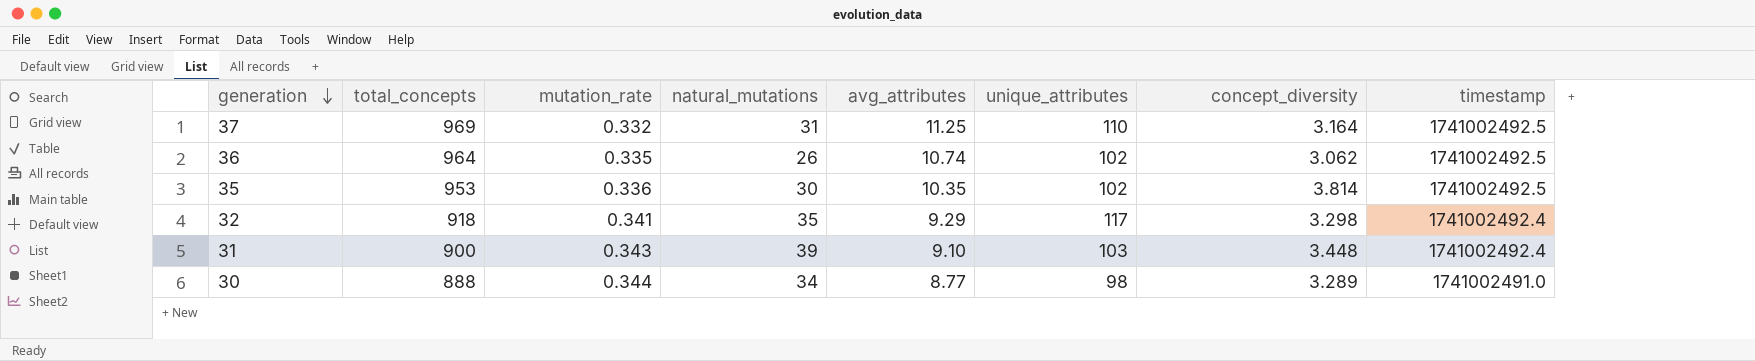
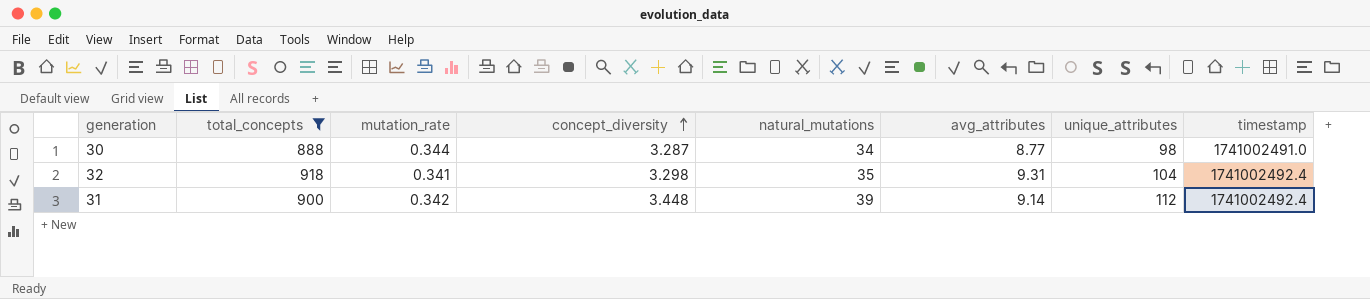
filter: none -> total_concepts <= 918
row order: generation descending -> concept_diversity ascending
column concept_diversity | position: 7 -> 4
30 | concept_diversity: 3.289 -> 3.287
32 | avg_attributes: 9.29 -> 9.31
32 | unique_attributes: 117 -> 104
31 | mutation_rate: 0.343 -> 0.342
31 | avg_attributes: 9.10 -> 9.14
31 | unique_attributes: 103 -> 112

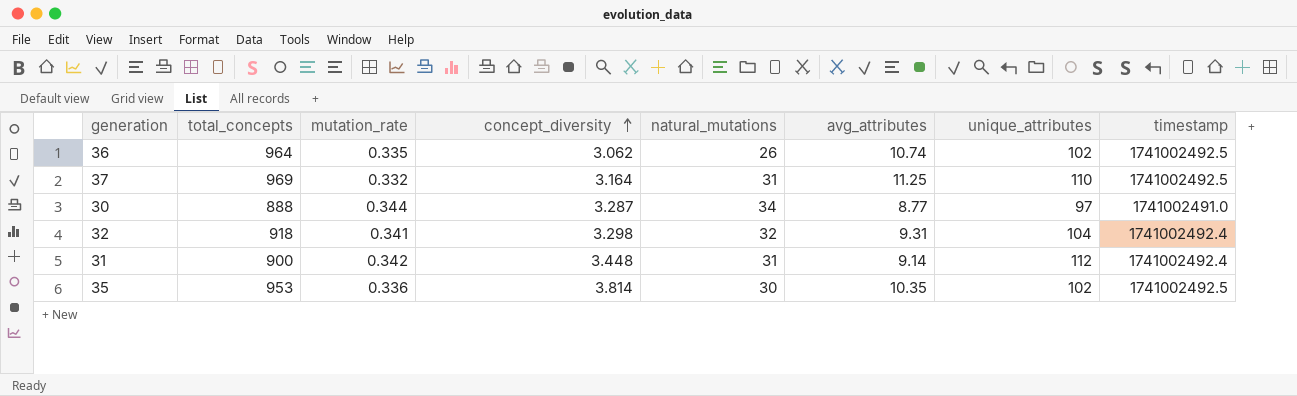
filter: total_concepts <= 918 -> none
30 | unique_attributes: 98 -> 97
32 | natural_mutations: 35 -> 32
31 | natural_mutations: 39 -> 31

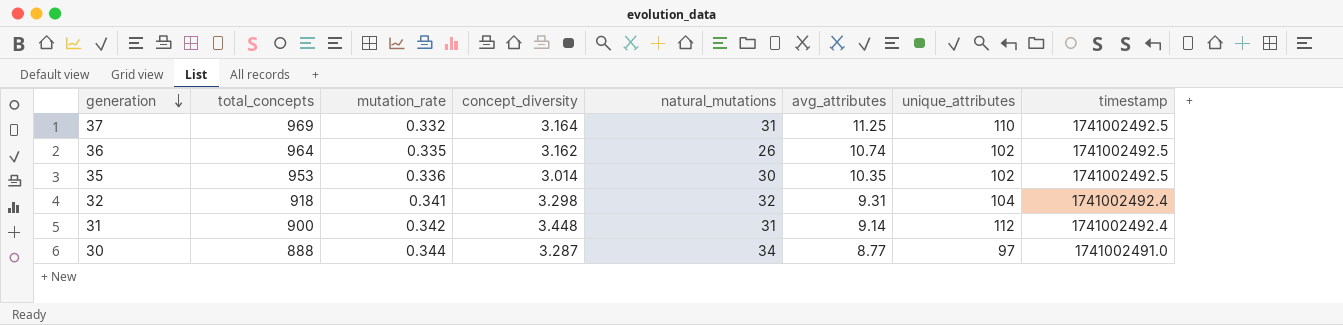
row order: concept_diversity ascending -> generation descending
36 | concept_diversity: 3.062 -> 3.162
35 | concept_diversity: 3.814 -> 3.014

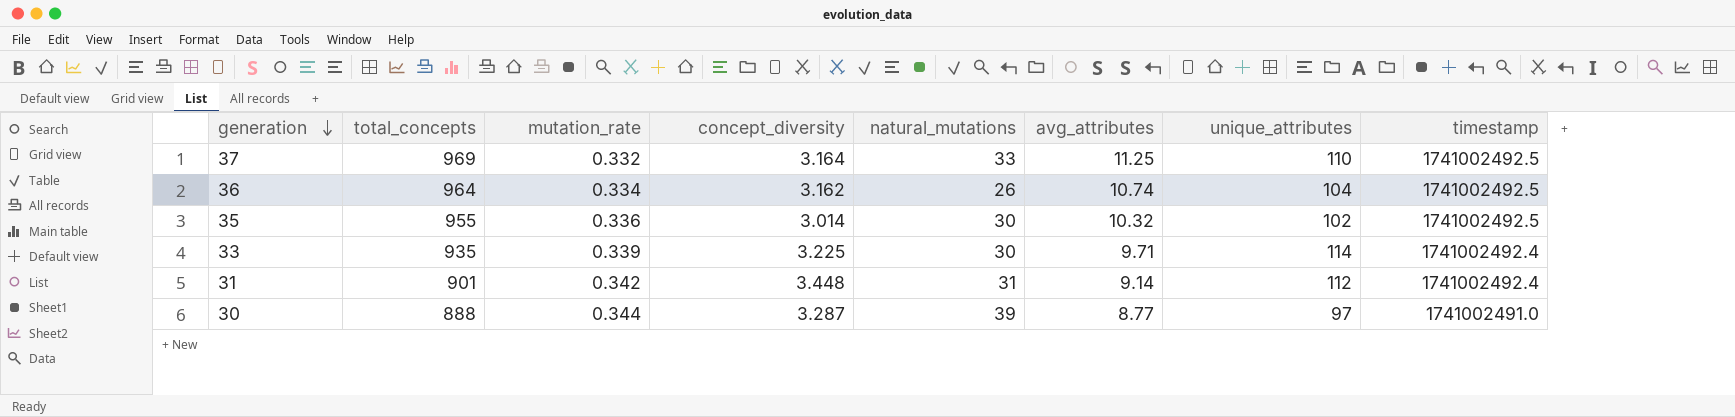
row 32: 918 | 0.341 | 3.298 | 32 | 9.31 | 104 | 1741002492.4 -> none
37 | natural_mutations: 31 -> 33
36 | mutation_rate: 0.335 -> 0.334
36 | unique_attributes: 102 -> 104
35 | total_concepts: 953 -> 955
35 | avg_attributes: 10.35 -> 10.32
row 33: none -> 935 | 0.339 | 3.225 | 30 | 9.71 | 114 | 1741002492.4
31 | total_concepts: 900 -> 901
30 | natural_mutations: 34 -> 39

